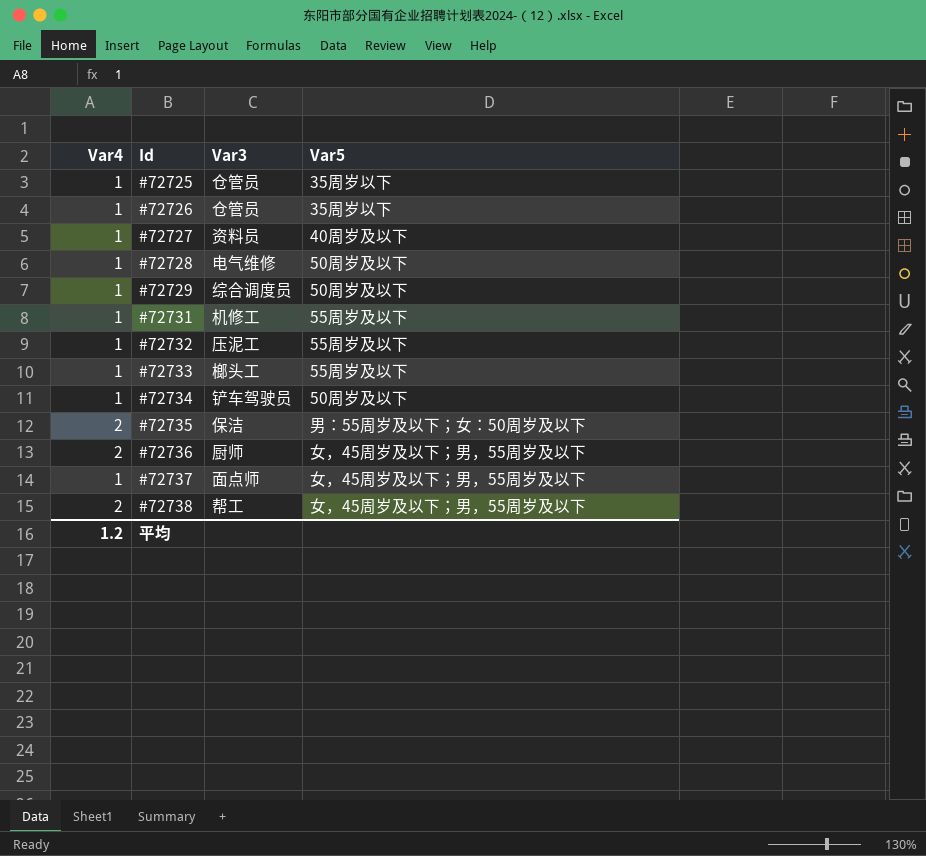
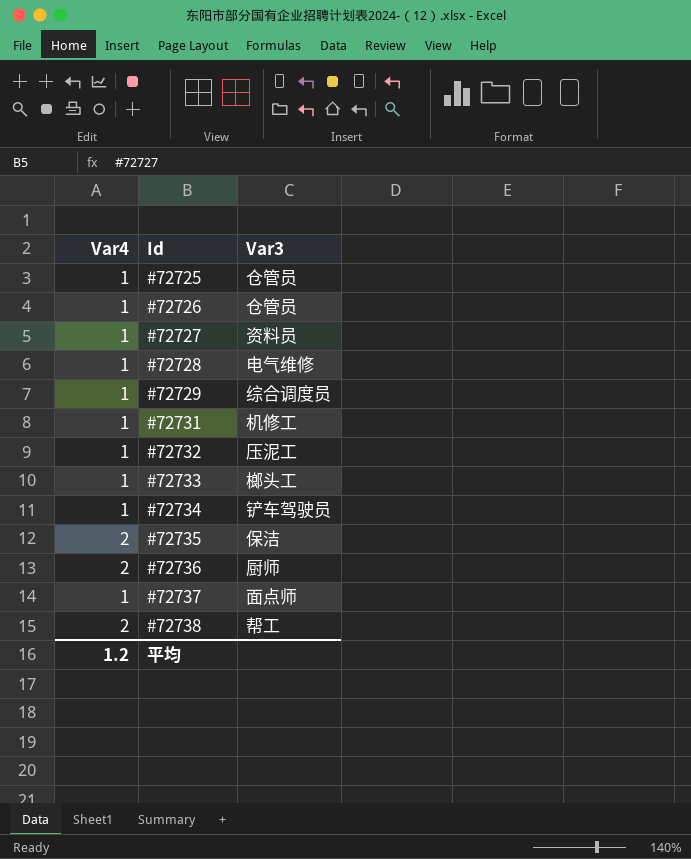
column Var5 | position: 4 -> none

